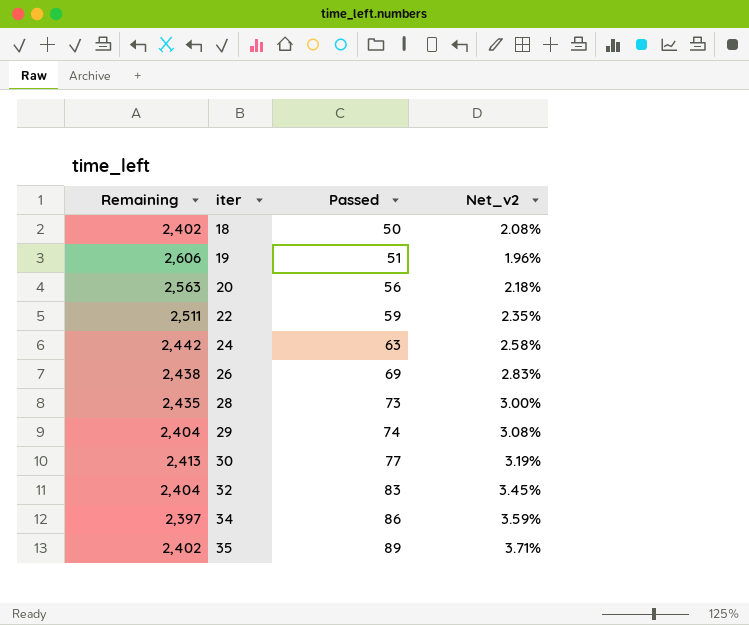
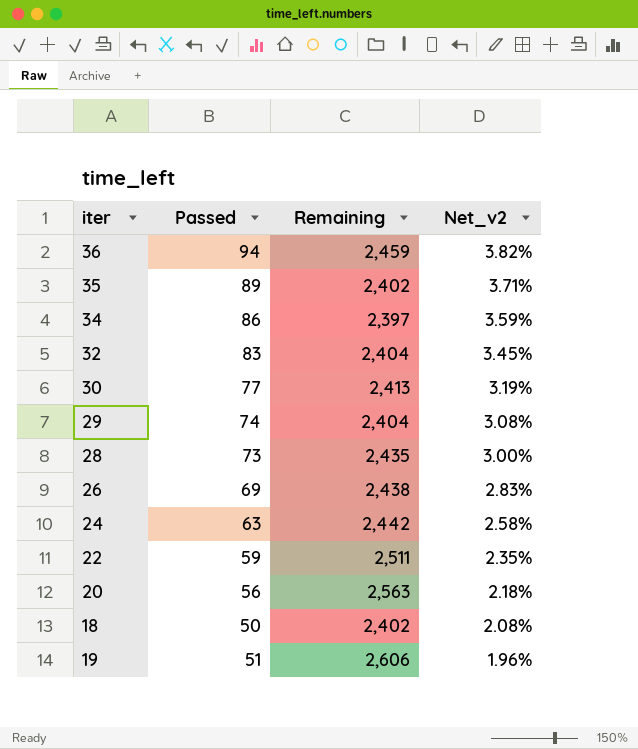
row order: iter ascending -> Net_v2 descending
column Remaining | position: 1 -> 3
row 36: none -> 94 | 2,459 | 3.82%

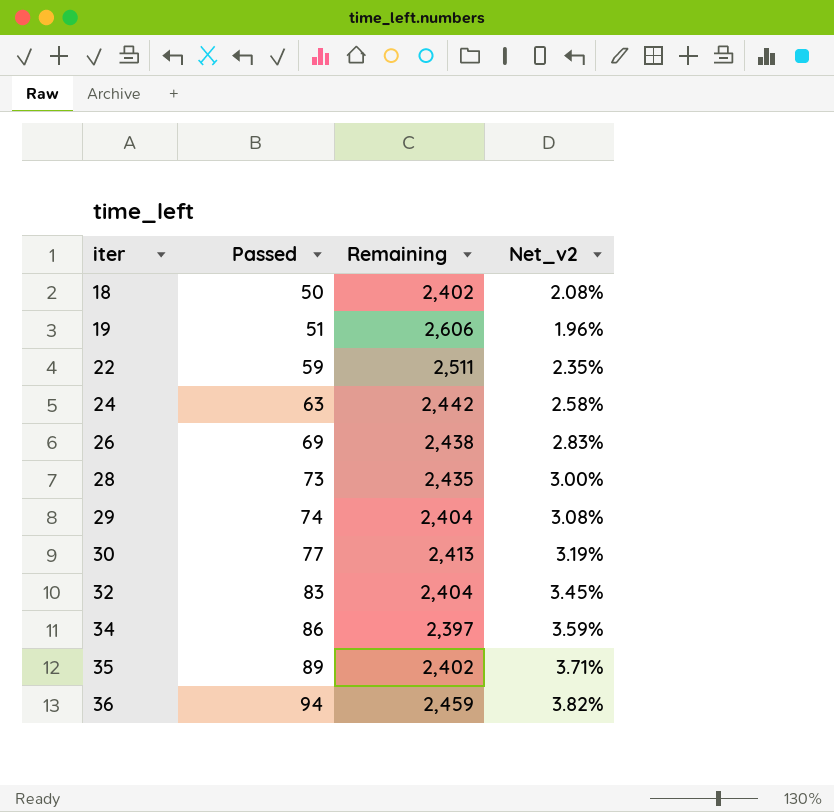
row order: Net_v2 descending -> iter ascending
row 20: 56 | 2,563 | 2.18% -> none

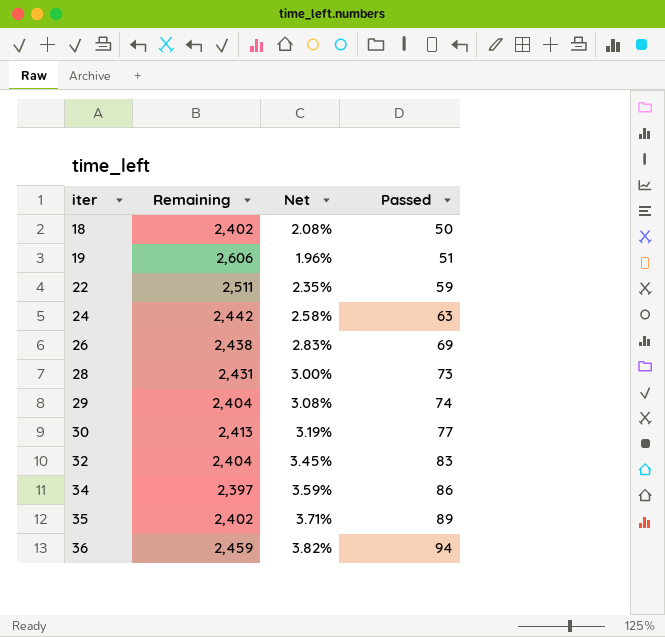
column name: Net_v2 -> Net
column Passed | position: 2 -> 4
28 | Remaining: 2,435 -> 2,431

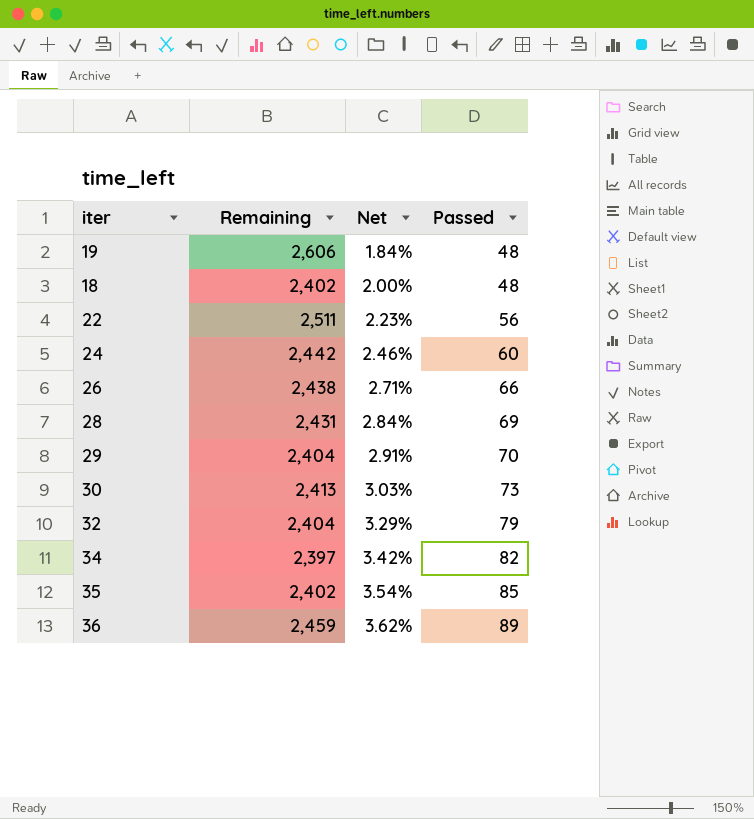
row order: iter ascending -> Net ascending
19 | Net: 1.96% -> 1.84%
19 | Passed: 51 -> 48
18 | Net: 2.08% -> 2.00%
18 | Passed: 50 -> 48
22 | Net: 2.35% -> 2.23%
22 | Passed: 59 -> 56
24 | Net: 2.58% -> 2.46%
24 | Passed: 63 -> 60
26 | Net: 2.83% -> 2.71%
26 | Passed: 69 -> 66
28 | Net: 3.00% -> 2.84%
28 | Passed: 73 -> 69
29 | Net: 3.08% -> 2.91%
29 | Passed: 74 -> 70
30 | Net: 3.19% -> 3.03%
30 | Passed: 77 -> 73
32 | Net: 3.45% -> 3.29%
32 | Passed: 83 -> 79
34 | Net: 3.59% -> 3.42%
34 | Passed: 86 -> 82
35 | Net: 3.71% -> 3.54%
35 | Passed: 89 -> 85
36 | Net: 3.82% -> 3.62%
36 | Passed: 94 -> 89

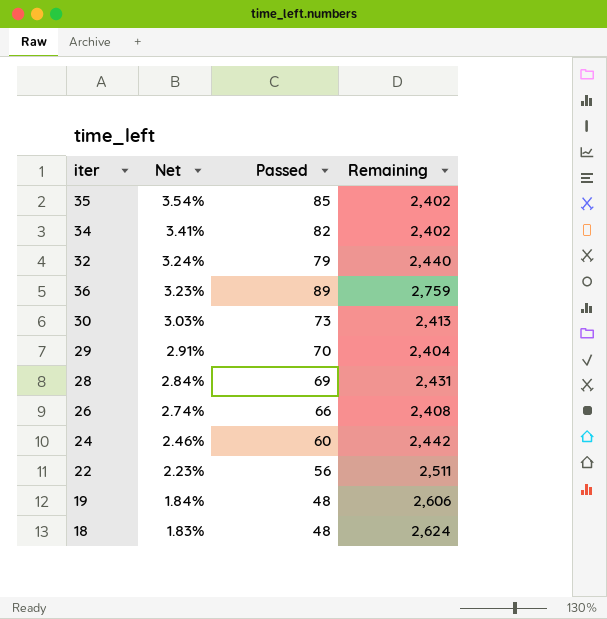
row order: Net ascending -> Net descending
column Remaining | position: 2 -> 4
34 | Net: 3.42% -> 3.41%
34 | Remaining: 2,397 -> 2,402
32 | Net: 3.29% -> 3.24%
32 | Remaining: 2,404 -> 2,440
36 | Net: 3.62% -> 3.23%
36 | Remaining: 2,459 -> 2,759
26 | Net: 2.71% -> 2.74%
26 | Remaining: 2,438 -> 2,408
18 | Net: 2.00% -> 1.83%
18 | Remaining: 2,402 -> 2,624

